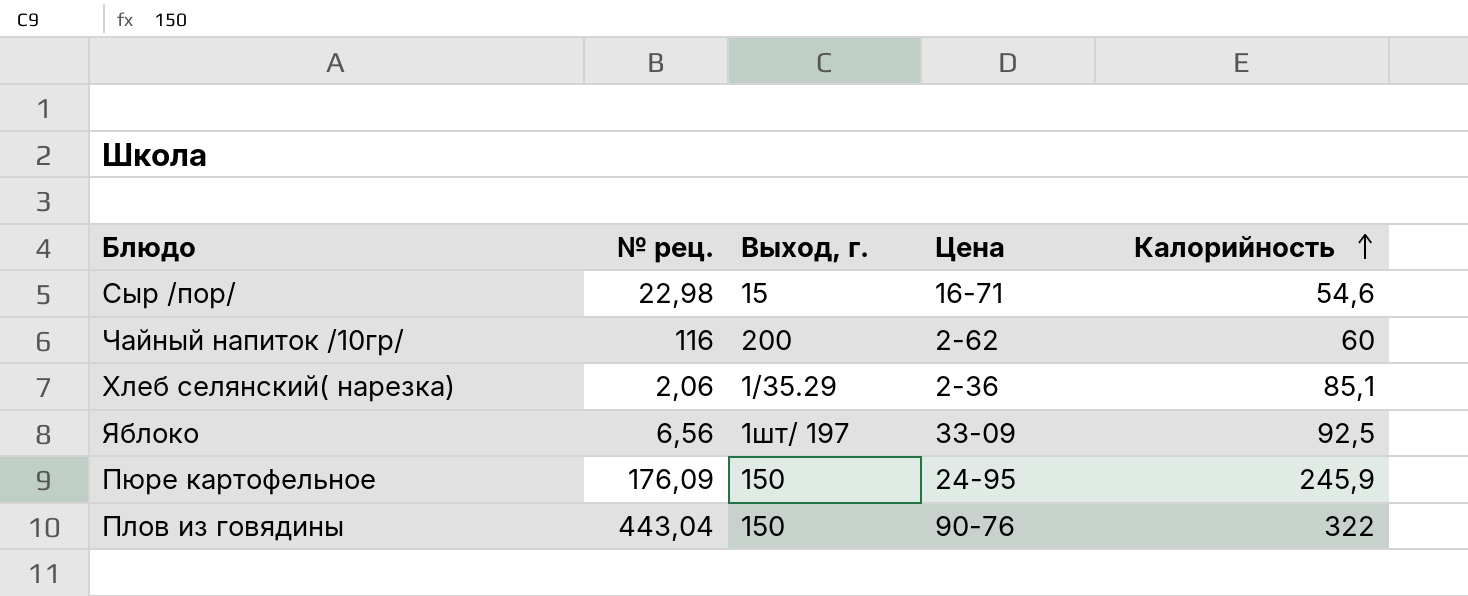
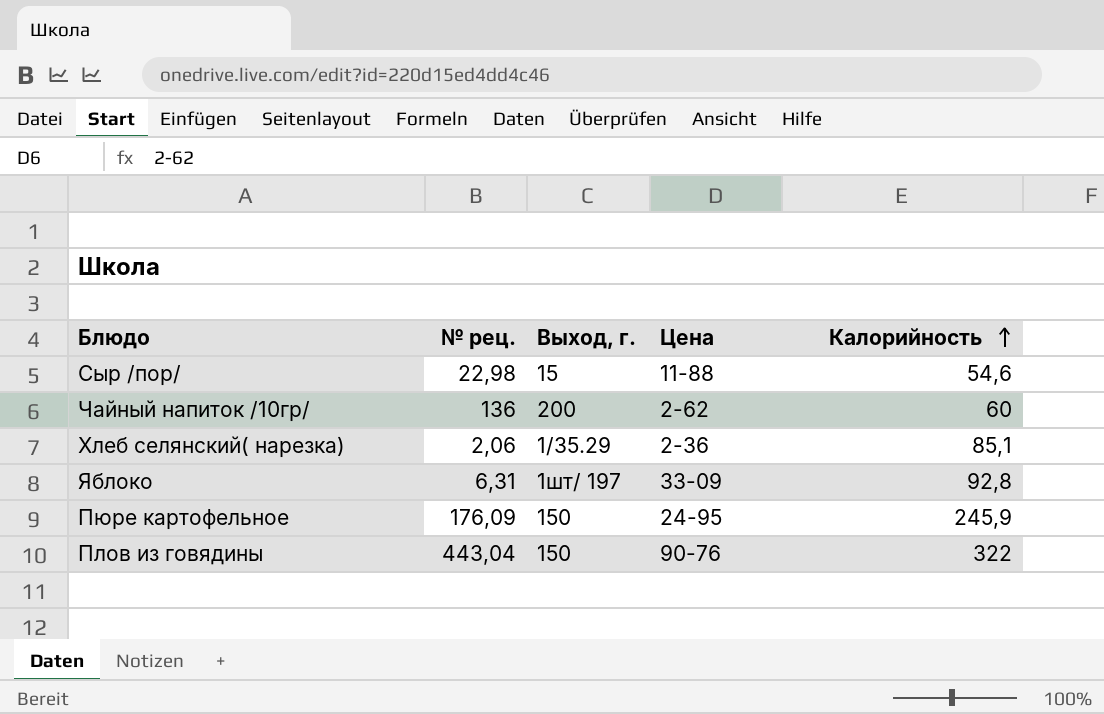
Сыр /пор/ | Цена: 16-71 -> 11-88
Чайный напиток /10гр/ | № рец.: 116 -> 136
Яблоко | № рец.: 6,56 -> 6,31
Яблоко | Калорийность: 92,5 -> 92,8

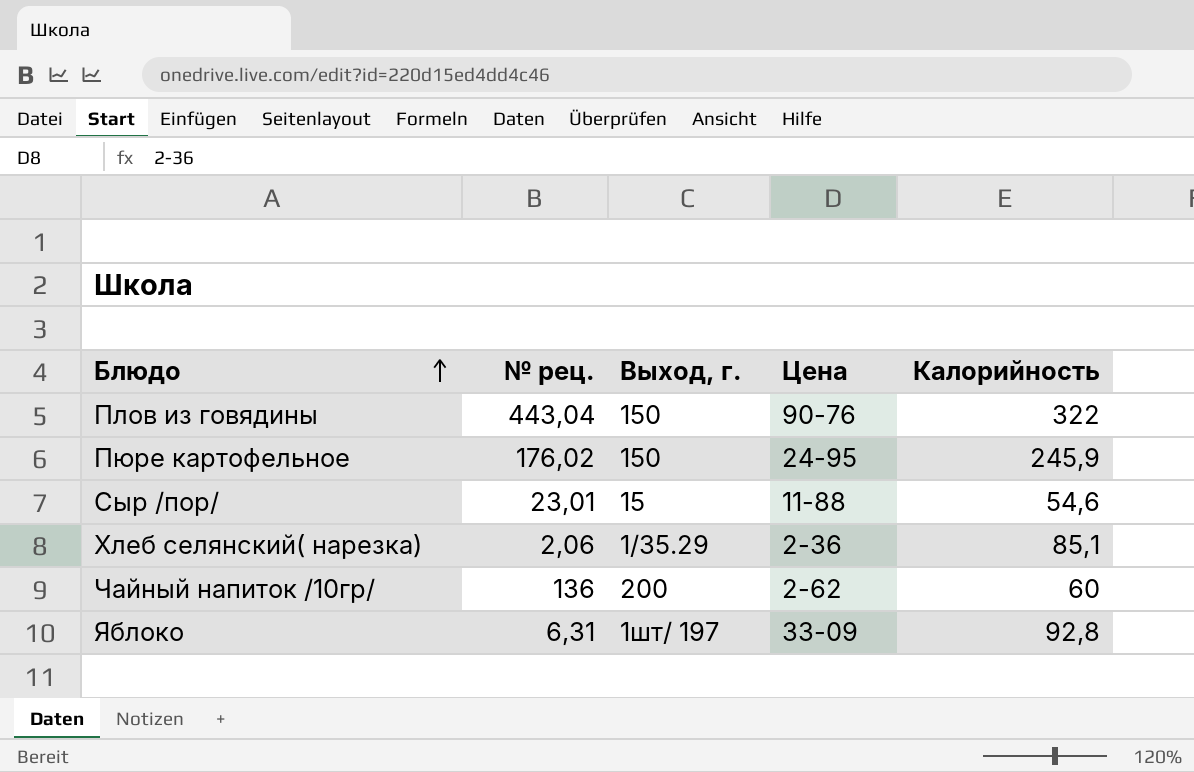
row order: Калорийность ascending -> Блюдо ascending
Пюре картофельное | № рец.: 176,09 -> 176,02
Сыр /пор/ | № рец.: 22,98 -> 23,01

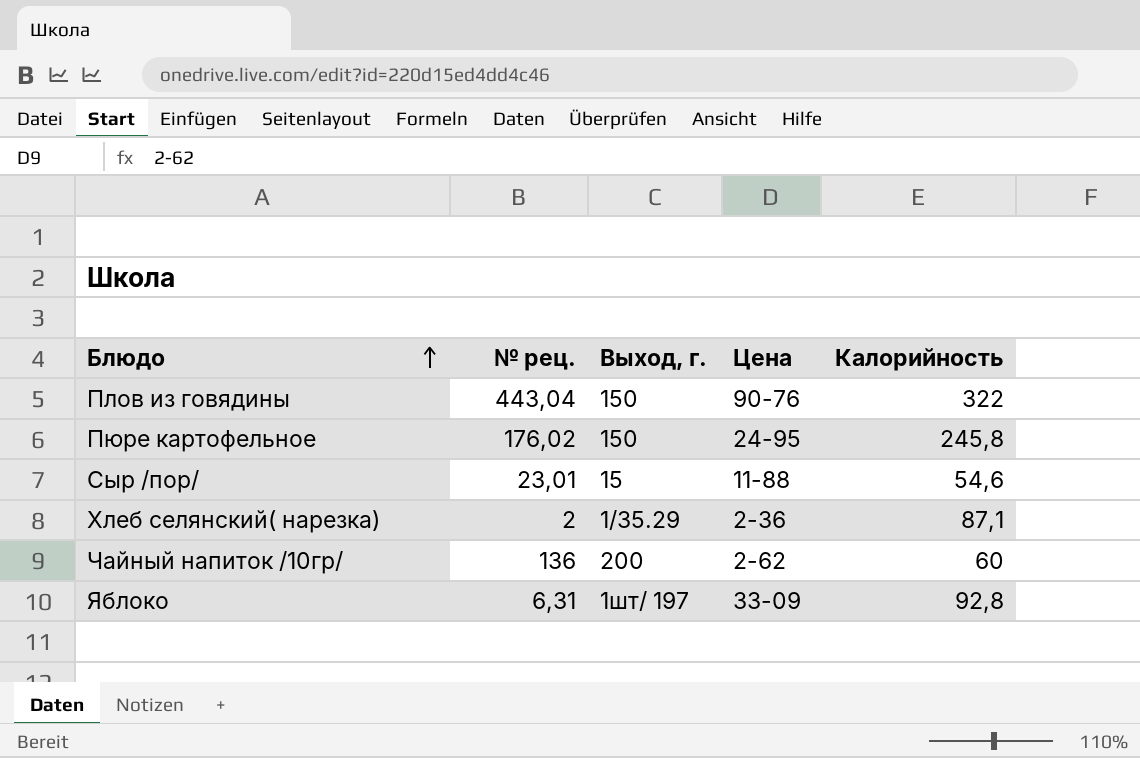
Пюре картофельное | Калорийность: 245,9 -> 245,8
Хлеб селянский( нарезка) | № рец.: 2,06 -> 2
Хлеб селянский( нарезка) | Калорийность: 85,1 -> 87,1

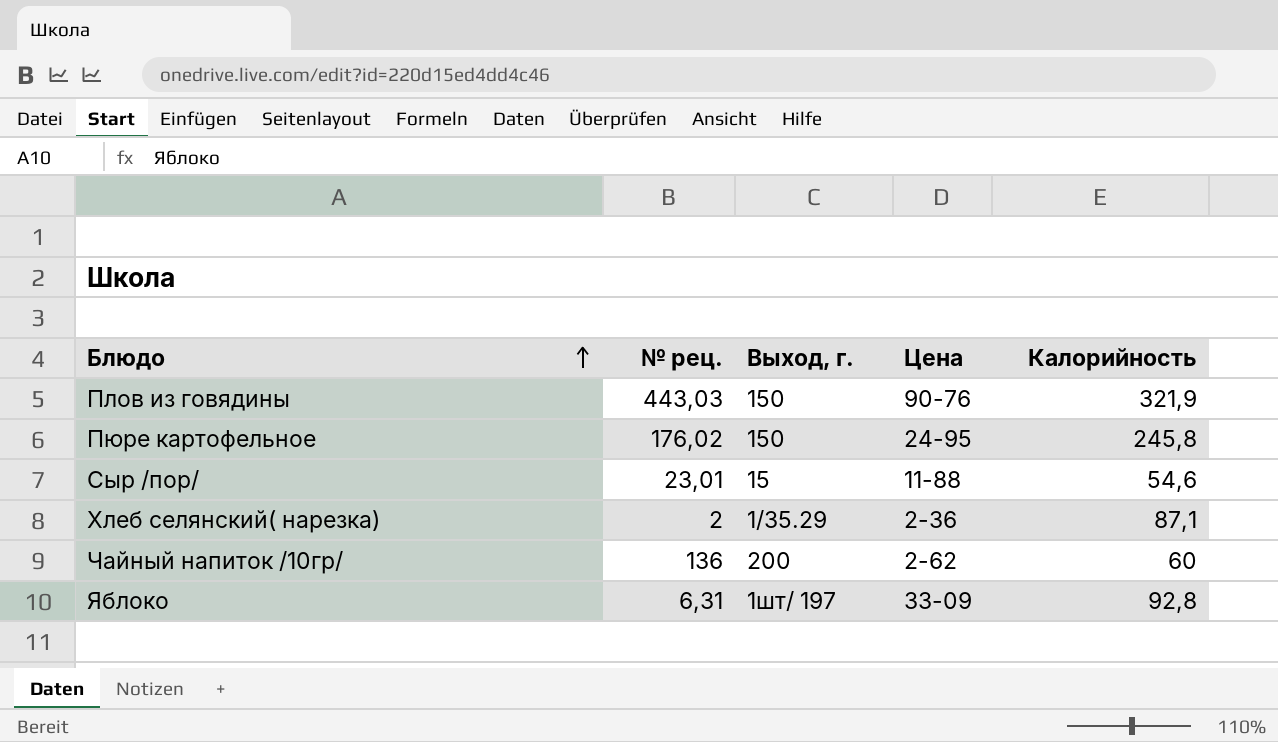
Плов из говядины | № рец.: 443,04 -> 443,03
Плов из говядины | Калорийность: 322 -> 321,9

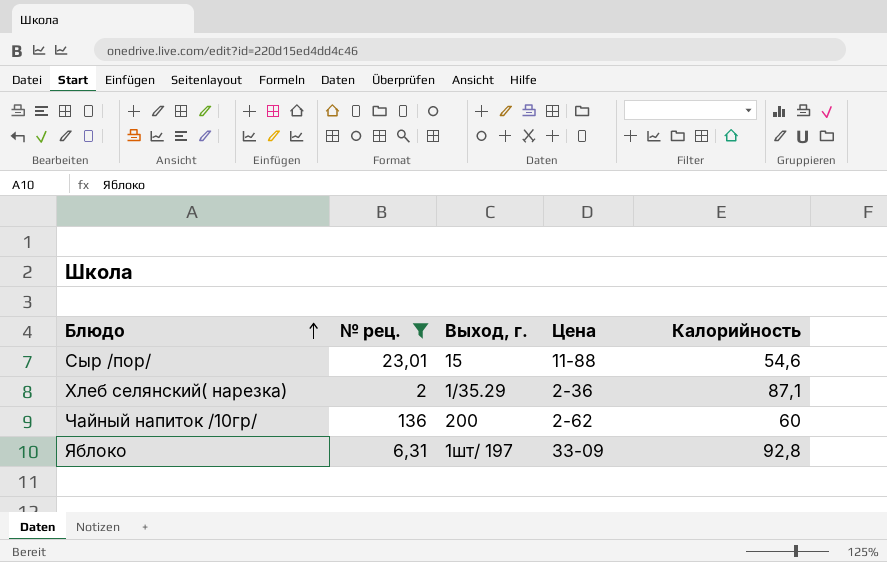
filter: none -> № рец. <= 136

